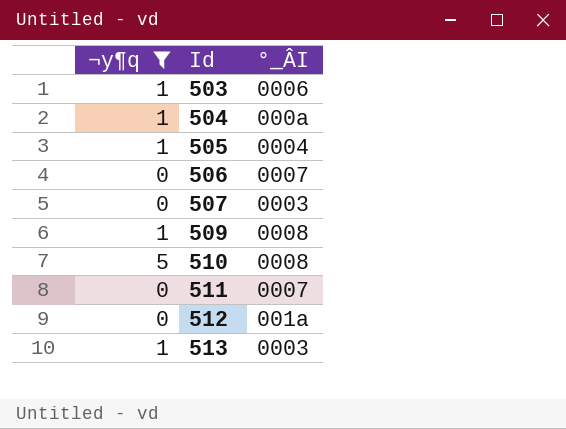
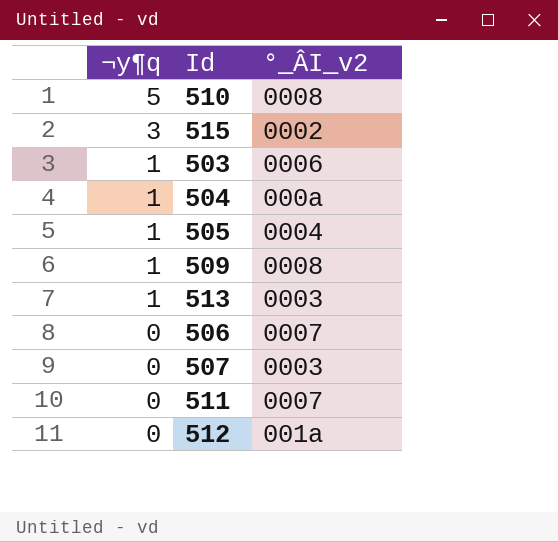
filter: ¬y¶q != 3 -> none
row order: Id ascending -> ¬y¶q descending
column name: °_ÂI -> °_ÂI_v2

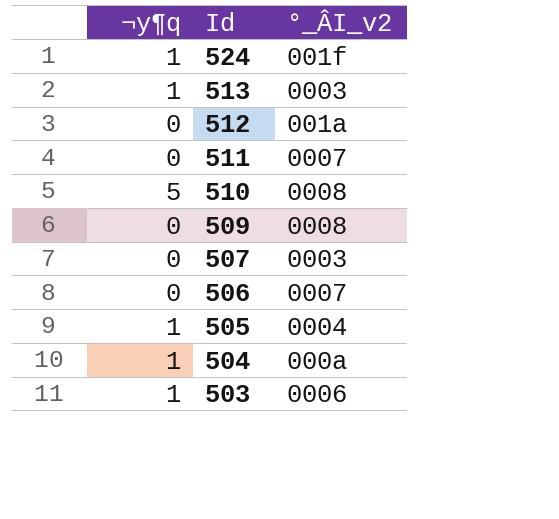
row order: ¬y¶q descending -> Id descending
row 515: 3 | 0002 -> none
row 524: none -> 1 | 001f
509 | ¬y¶q: 1 -> 0

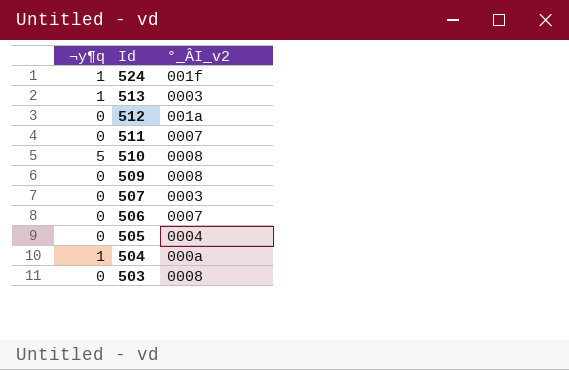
505 | ¬y¶q: 1 -> 0
503 | ¬y¶q: 1 -> 0
503 | °_ÂI_v2: 0006 -> 0008

